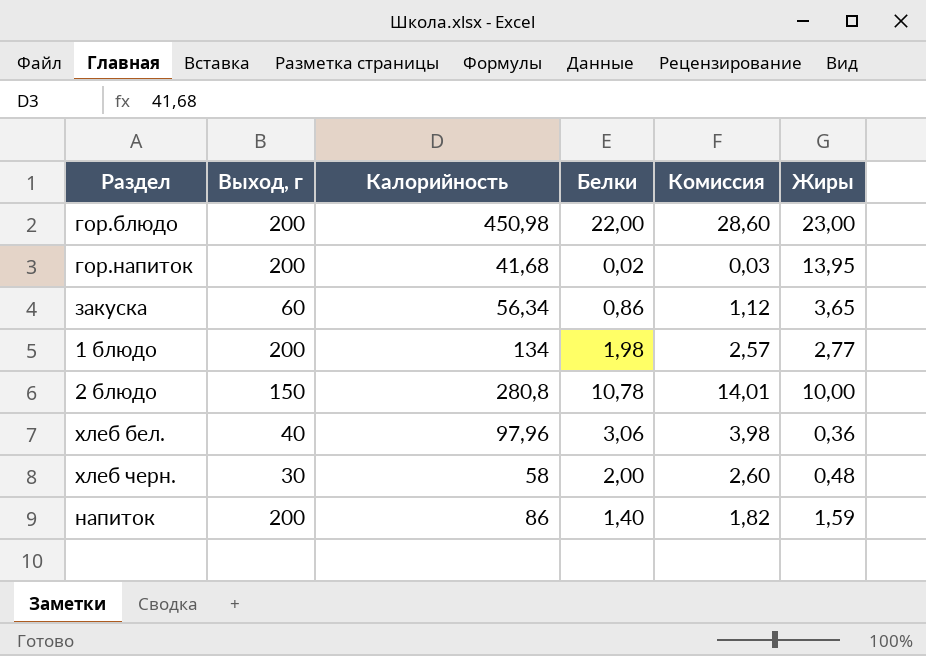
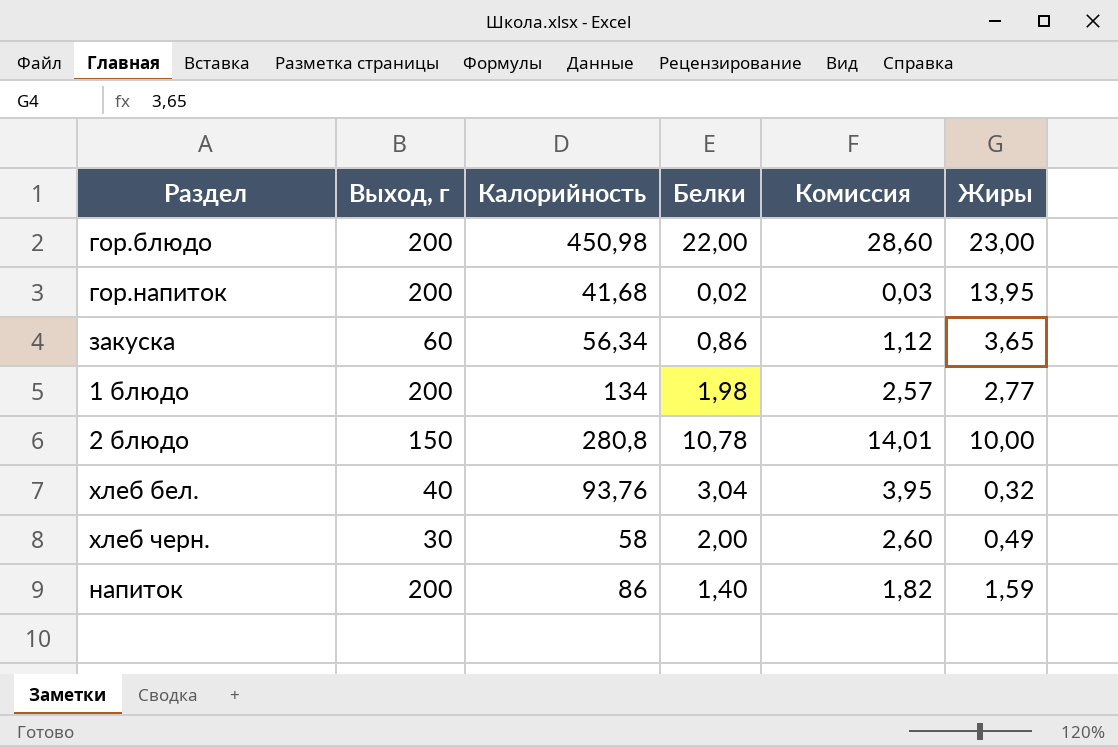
хлеб бел. | Калорийность: 97,96 -> 93,76
хлеб бел. | Белки: 3,06 -> 3,04
хлеб бел. | Комиссия: 3,98 -> 3,95
хлеб бел. | Жиры: 0,36 -> 0,32
хлеб черн. | Жиры: 0,48 -> 0,49

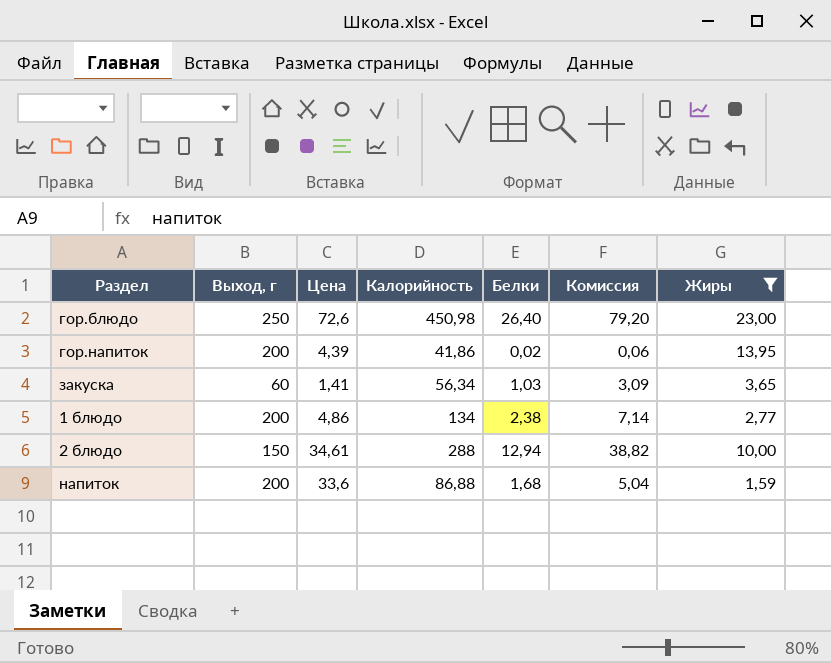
filter: none -> Жиры >= 1,59
column Цена | position: none -> 3
column Комиссия | formula: [Белки] * 1,3 -> [Белки] * 3
гор.блюдо | Выход, г: 200 -> 250
гор.блюдо | Белки: 22,00 -> 26,40
гор.напиток | Калорийность: 41,68 -> 41,86
закуска | Белки: 0,86 -> 1,03
1 блюдо | Белки: 1,98 -> 2,38
2 блюдо | Калорийность: 280,8 -> 288
2 блюдо | Белки: 10,78 -> 12,94
напиток | Калорийность: 86 -> 86,88
напиток | Белки: 1,40 -> 1,68

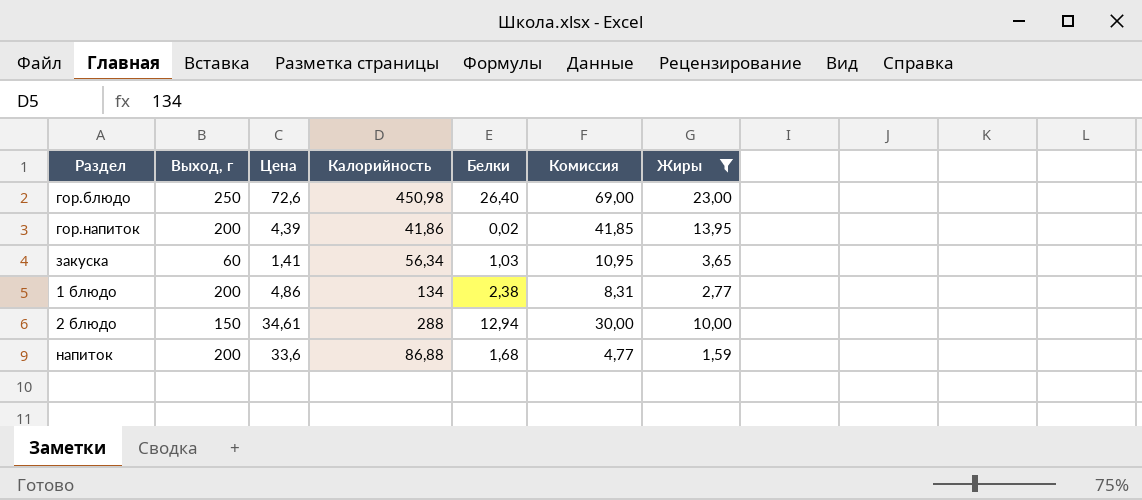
column Комиссия | formula: [Белки] * 3 -> [Жиры] * 3

